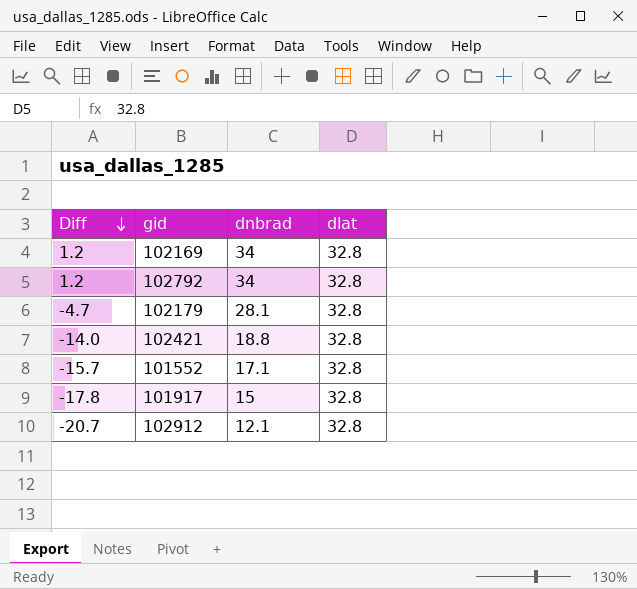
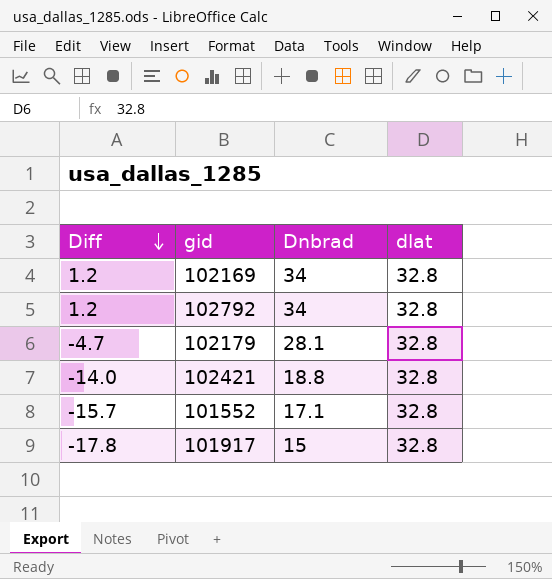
column name: dnbrad -> Dnbrad
row 102912: -20.7 | 12.1 | 32.8 -> none

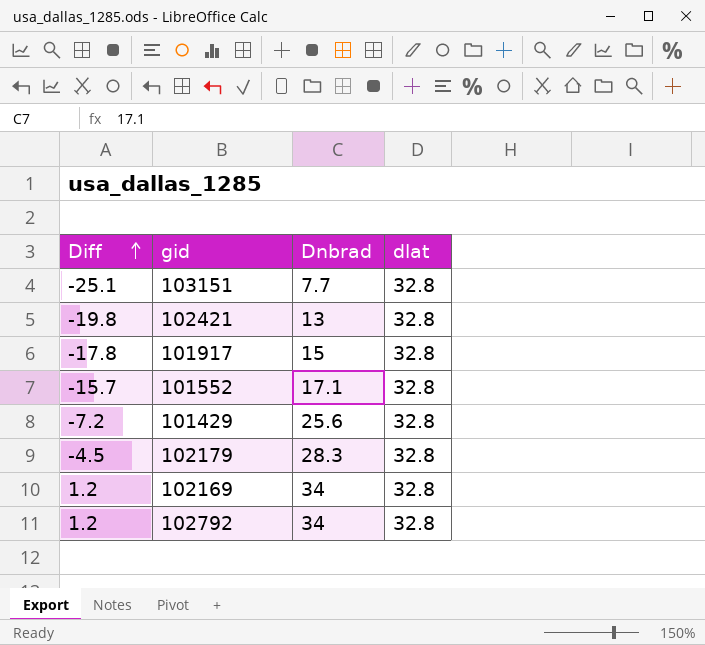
row order: Diff descending -> Diff ascending
row 103151: none -> -25.1 | 7.7 | 32.8
102421 | Diff: -14.0 -> -19.8
102421 | Dnbrad: 18.8 -> 13
row 101429: none -> -7.2 | 25.6 | 32.8
102179 | Diff: -4.7 -> -4.5
102179 | Dnbrad: 28.1 -> 28.3

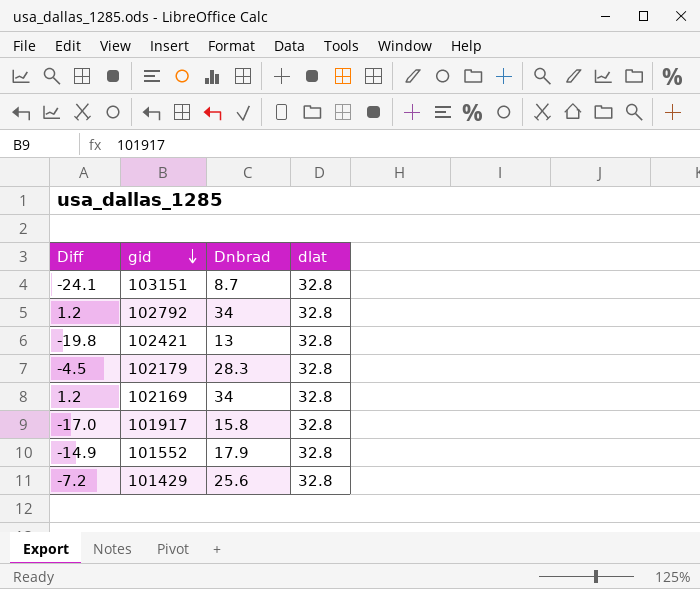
row order: Diff ascending -> gid descending
103151 | Diff: -25.1 -> -24.1
103151 | Dnbrad: 7.7 -> 8.7
101917 | Diff: -17.8 -> -17.0
101917 | Dnbrad: 15 -> 15.8
101552 | Diff: -15.7 -> -14.9
101552 | Dnbrad: 17.1 -> 17.9

